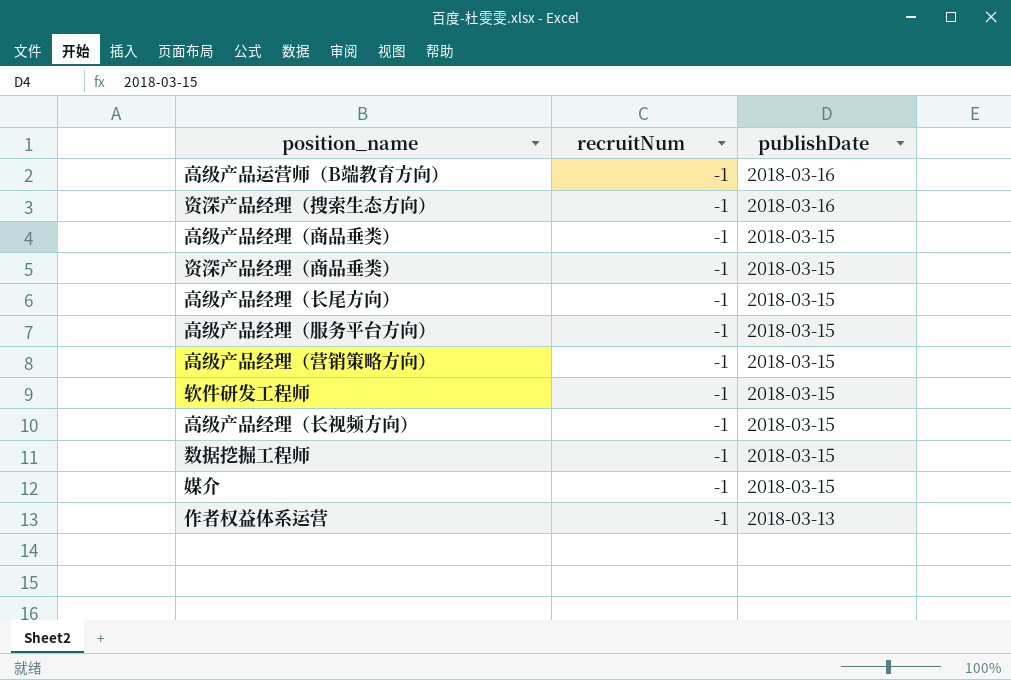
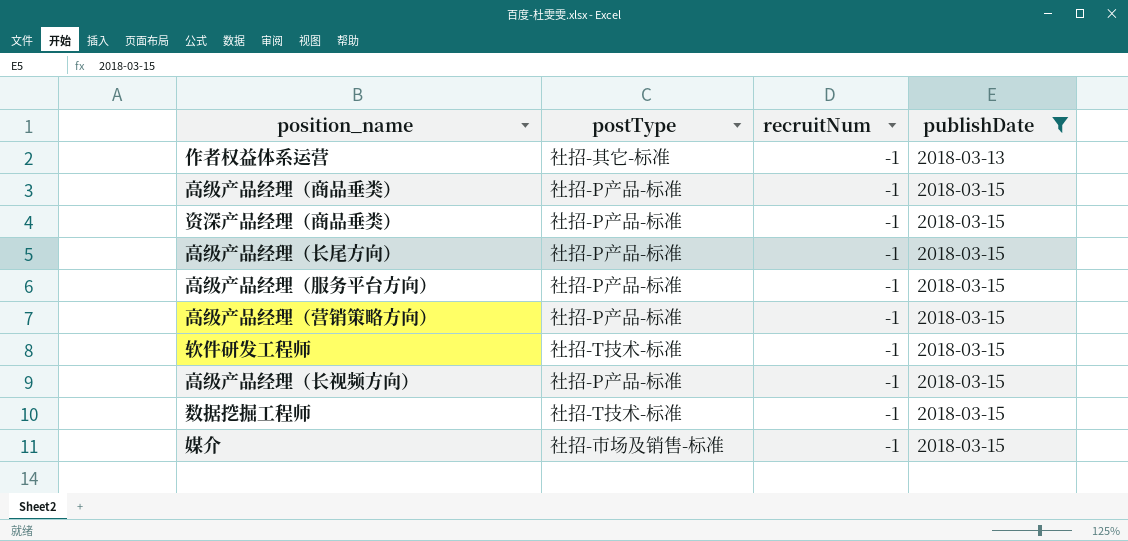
filter: none -> publishDate != 2018-03-16
row order: publishDate descending -> publishDate ascending
column postType | position: none -> 2

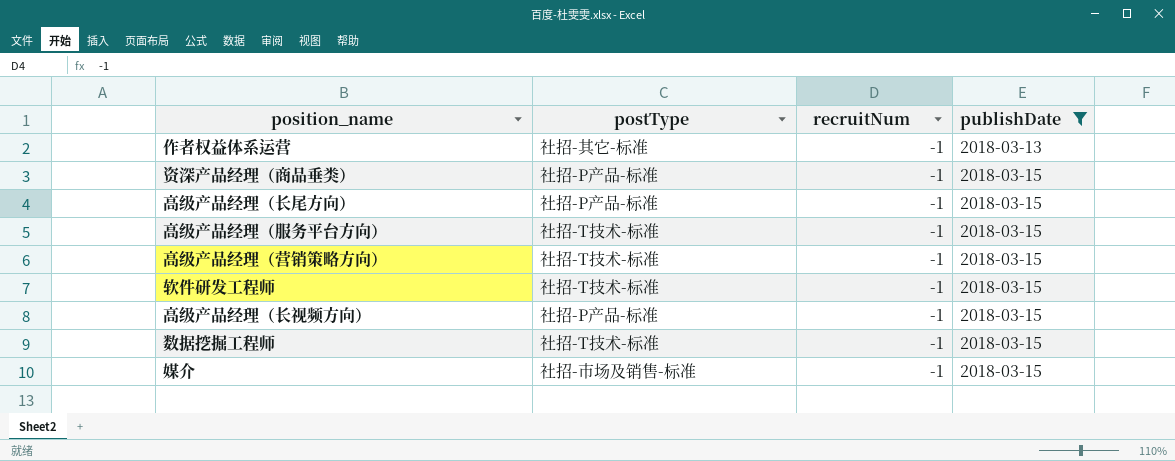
row 高级产品经理（商品垂类）: 社招-P产品-标准 | -1 | 2018-03-15 -> none
高级产品经理（服务平台方向） | postType: 社招-P产品-标准 -> 社招-T技术-标准
高级产品经理（营销策略方向） | postType: 社招-P产品-标准 -> 社招-T技术-标准

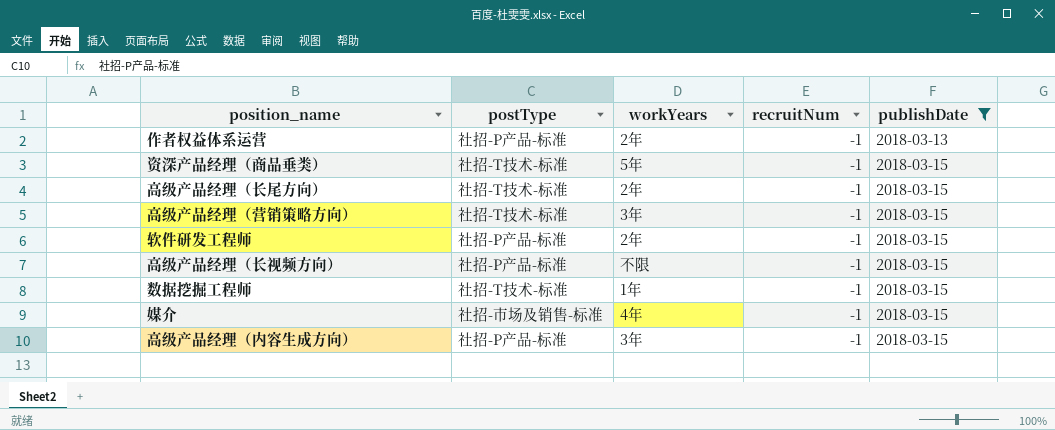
column workYears | position: none -> 3
row 高级产品经理（服务平台方向）: 社招-T技术-标准 | -1 | 2018-03-15 -> none
作者权益体系运营 | postType: 社招-其它-标准 -> 社招-P产品-标准
资深产品经理（商品垂类） | postType: 社招-P产品-标准 -> 社招-T技术-标准
高级产品经理（长尾方向） | postType: 社招-P产品-标准 -> 社招-T技术-标准
软件研发工程师 | postType: 社招-T技术-标准 -> 社招-P产品-标准
row 高级产品经理（内容生成方向）: none -> 社招-P产品-标准 | 3年 | -1 | 2018-03-15

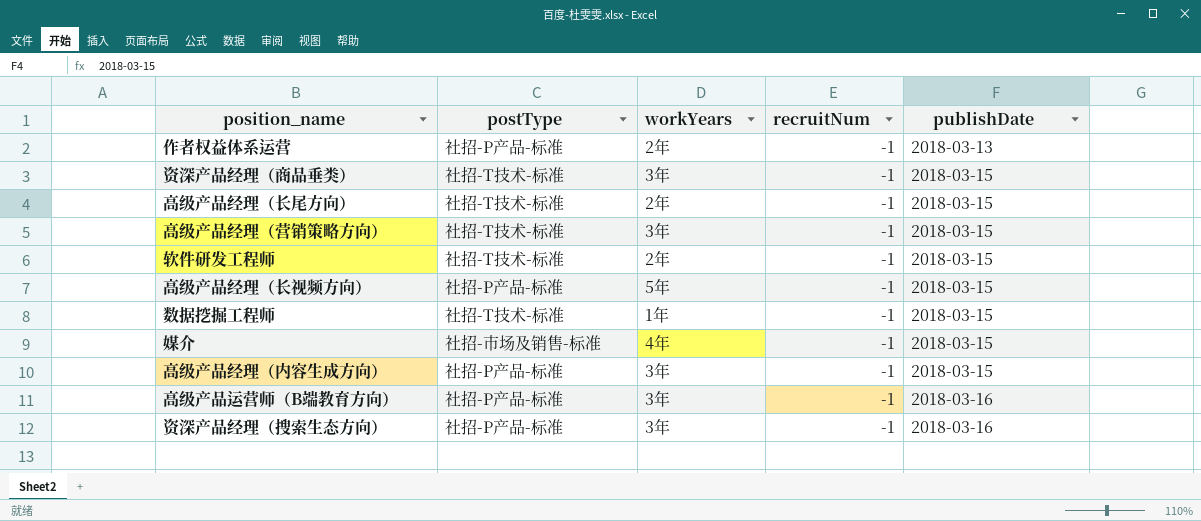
filter: publishDate != 2018-03-16 -> none
资深产品经理（商品垂类） | workYears: 5年 -> 3年
软件研发工程师 | postType: 社招-P产品-标准 -> 社招-T技术-标准
高级产品经理（长视频方向） | workYears: 不限 -> 5年

